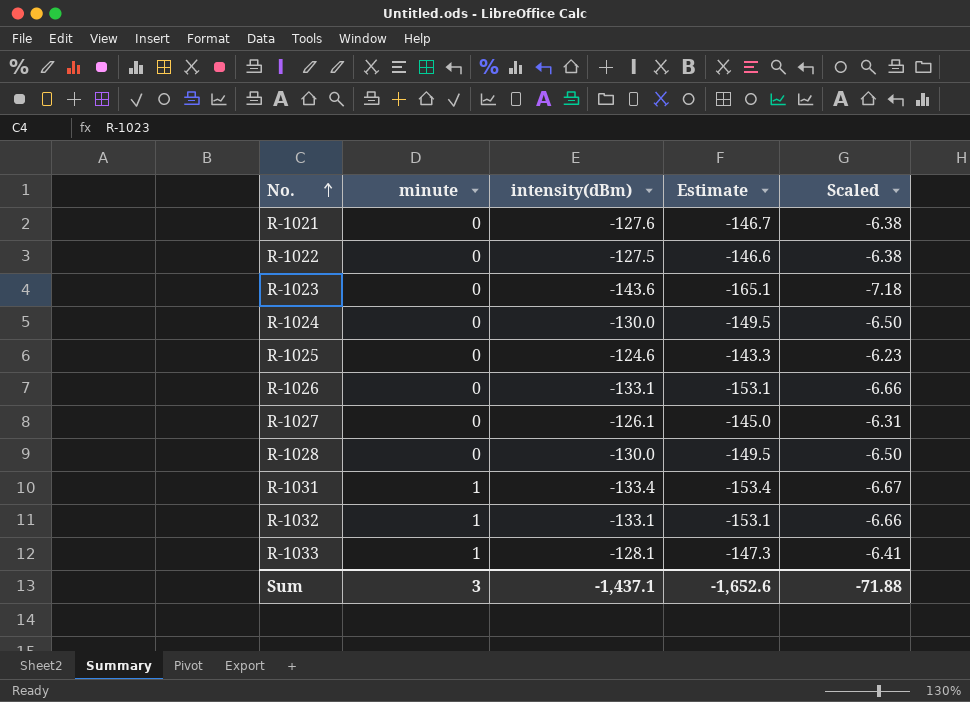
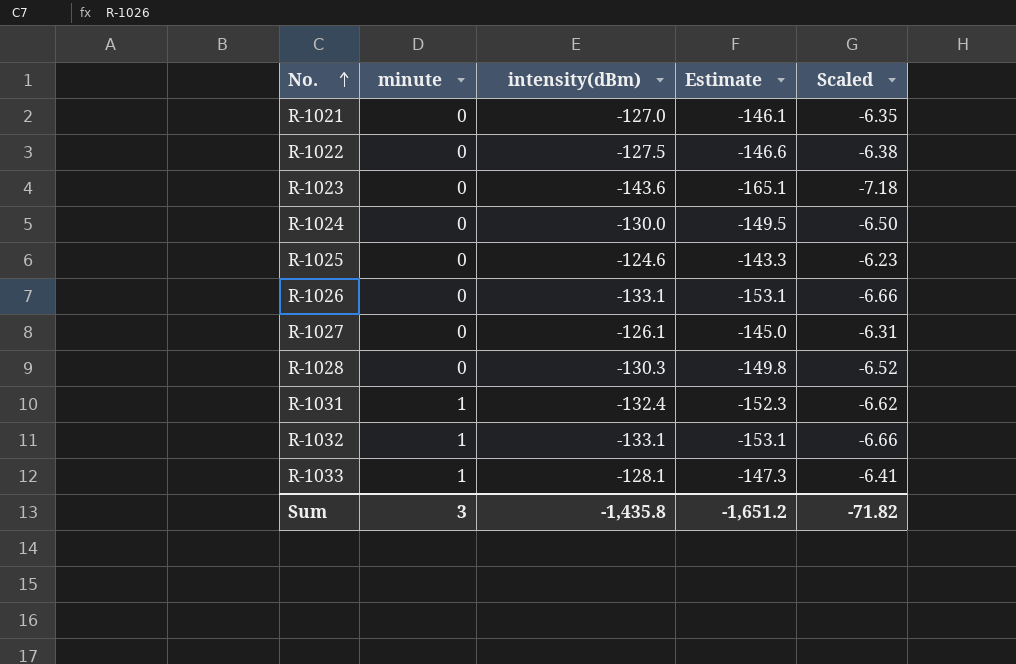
R-1021 | intensity(dBm): -127.6 -> -127.0
R-1021 | Estimate: -146.7 -> -146.1
R-1021 | Scaled: -6.38 -> -6.35
R-1028 | intensity(dBm): -130.0 -> -130.3
R-1028 | Estimate: -149.5 -> -149.8
R-1028 | Scaled: -6.50 -> -6.52
R-1031 | intensity(dBm): -133.4 -> -132.4
R-1031 | Estimate: -153.4 -> -152.3
R-1031 | Scaled: -6.67 -> -6.62
Sum | intensity(dBm): -1,437.1 -> -1,435.8
Sum | Estimate: -1,652.6 -> -1,651.2
Sum | Scaled: -71.88 -> -71.82

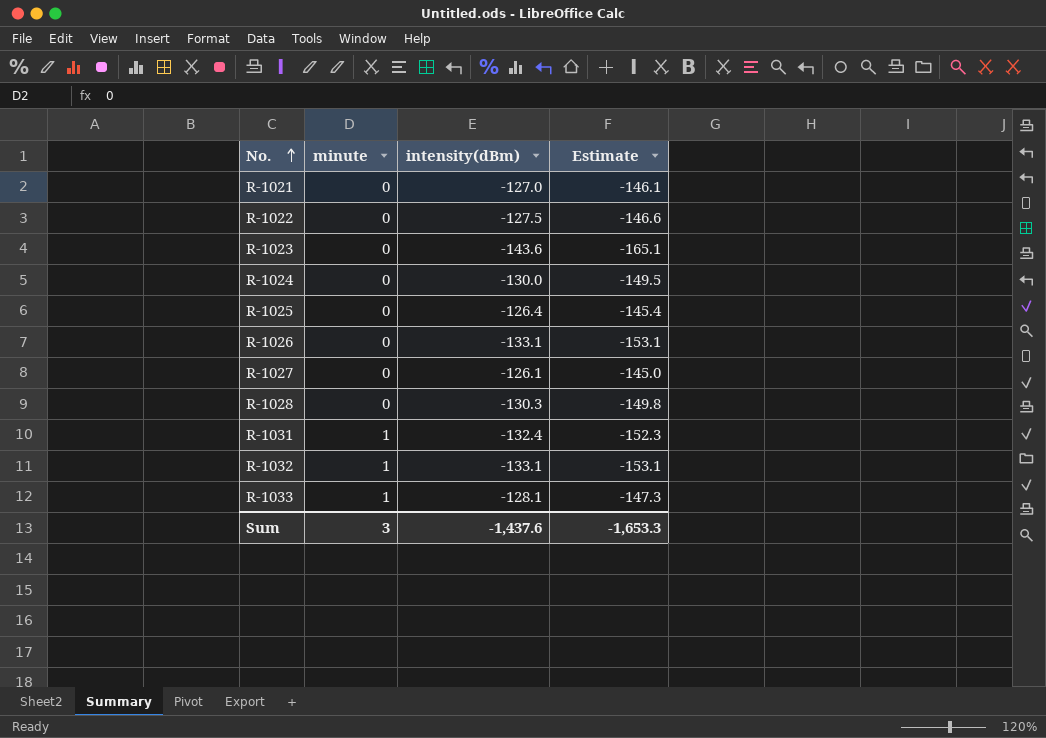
column Scaled | formula: [intensity(dBm)] * 0.05 -> none
R-1025 | intensity(dBm): -124.6 -> -126.4
R-1025 | Estimate: -143.3 -> -145.4
Sum | intensity(dBm): -1,435.8 -> -1,437.6
Sum | Estimate: -1,651.2 -> -1,653.3

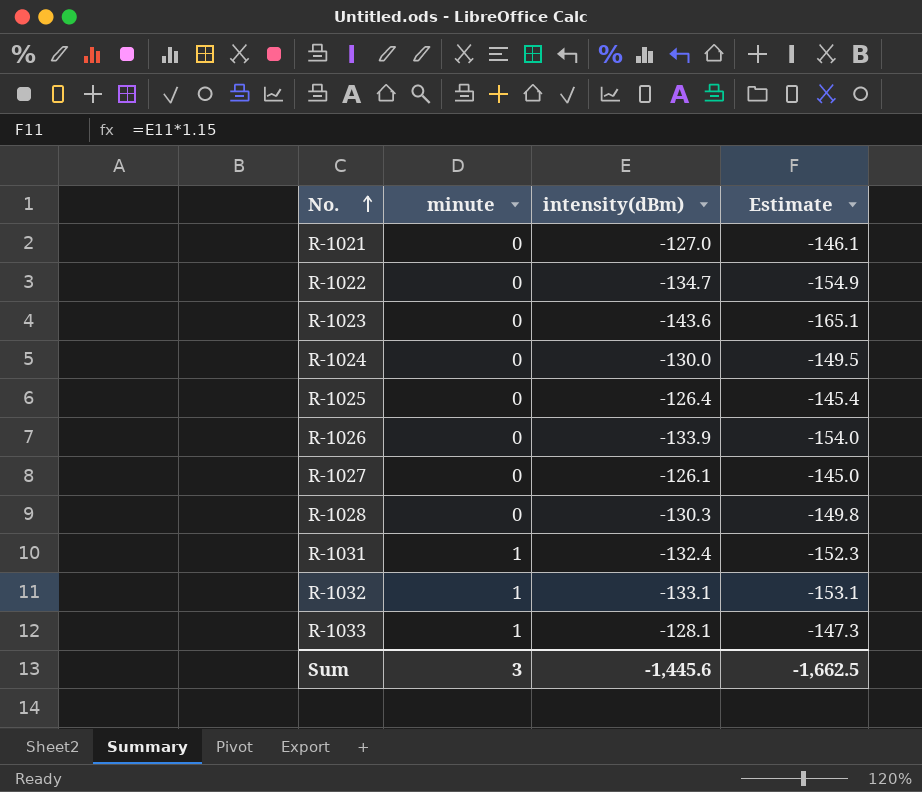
R-1022 | intensity(dBm): -127.5 -> -134.7
R-1022 | Estimate: -146.6 -> -154.9
R-1026 | intensity(dBm): -133.1 -> -133.9
R-1026 | Estimate: -153.1 -> -154.0
Sum | intensity(dBm): -1,437.6 -> -1,445.6
Sum | Estimate: -1,653.3 -> -1,662.5

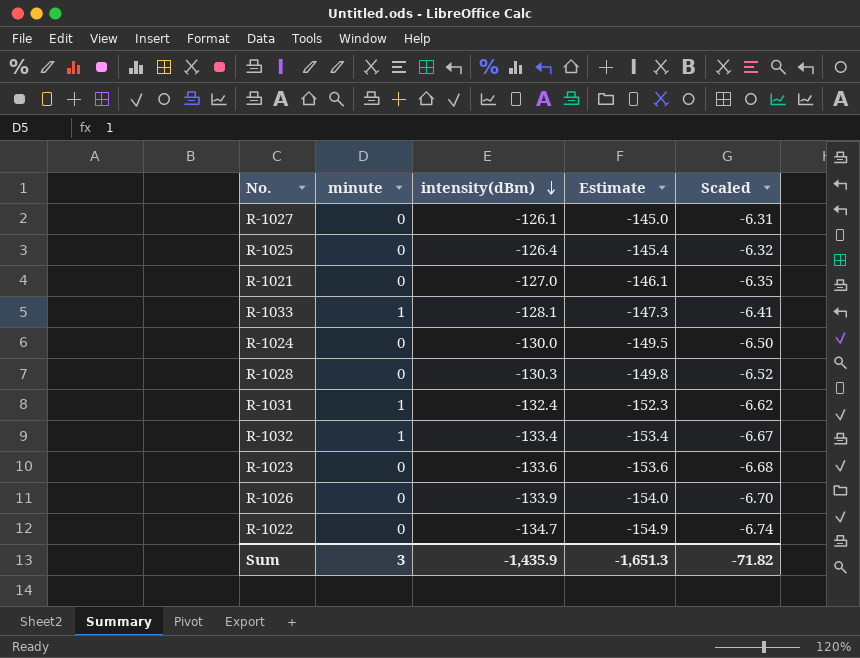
row order: No. ascending -> intensity(dBm) descending
column Scaled | formula: none -> [intensity(dBm)] * 0.05
R-1032 | intensity(dBm): -133.1 -> -133.4
R-1032 | Estimate: -153.1 -> -153.4
R-1023 | intensity(dBm): -143.6 -> -133.6
R-1023 | Estimate: -165.1 -> -153.6
Sum | intensity(dBm): -1,445.6 -> -1,435.9
Sum | Estimate: -1,662.5 -> -1,651.3

